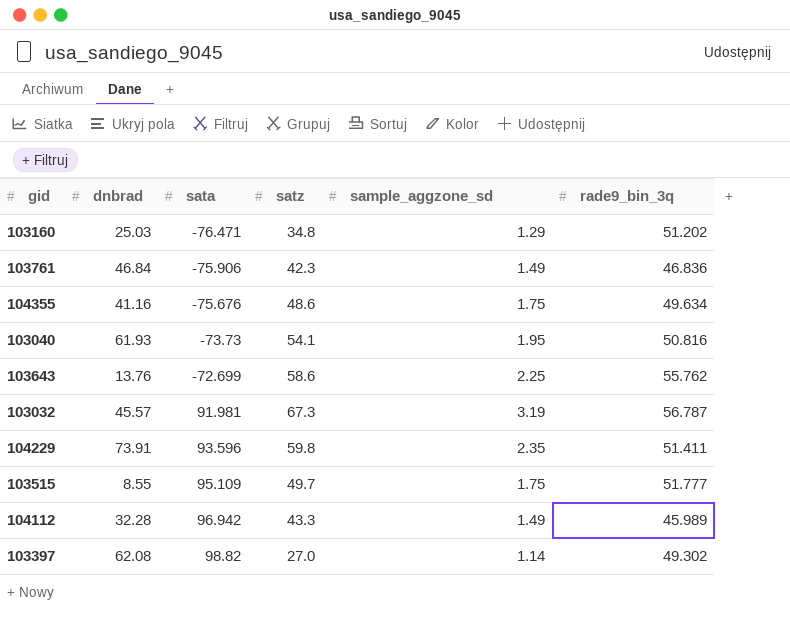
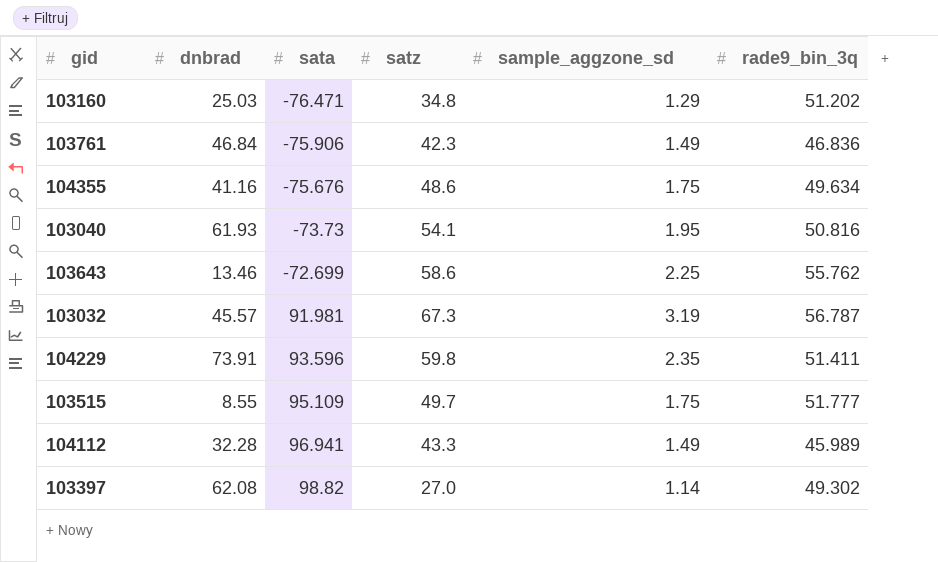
103643 | dnbrad: 13.76 -> 13.46
104112 | sata: 96.942 -> 96.941

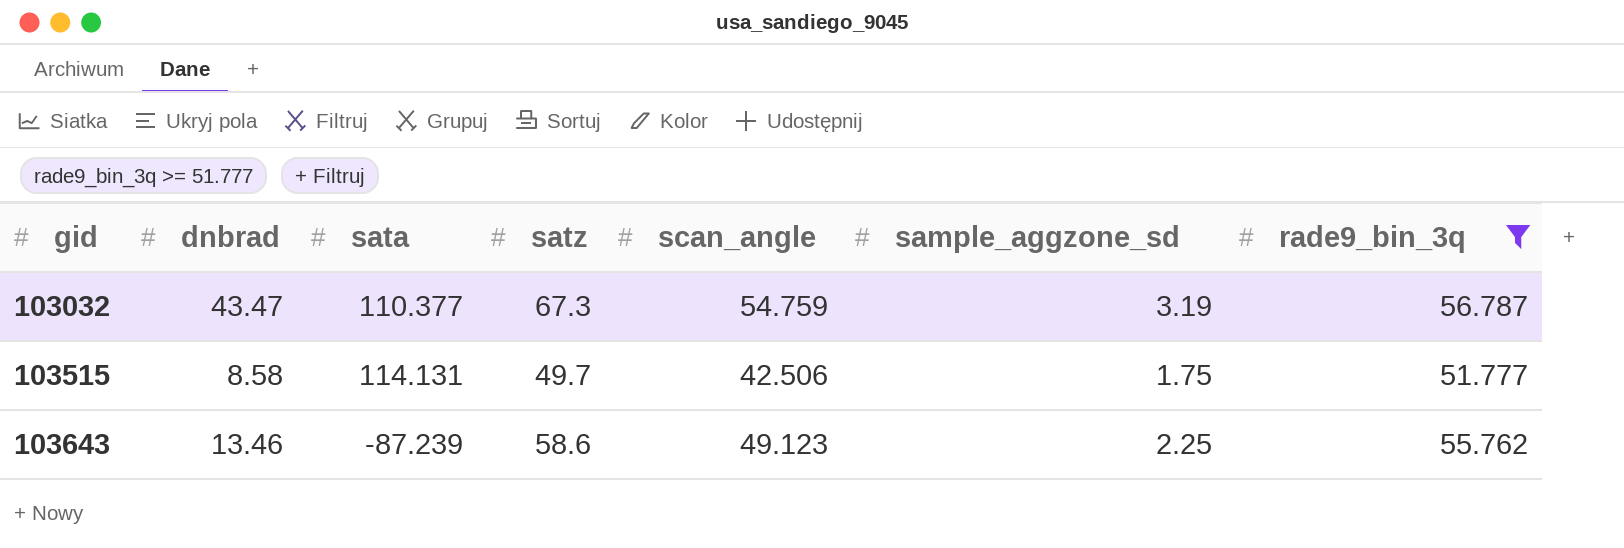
filter: none -> rade9_bin_3q >= 51.777
row order: sata ascending -> gid ascending
column scan_angle | position: none -> 5
103032 | dnbrad: 45.57 -> 43.47
103032 | sata: 91.981 -> 110.377
103515 | dnbrad: 8.55 -> 8.58
103515 | sata: 95.109 -> 114.131
103643 | sata: -72.699 -> -87.239

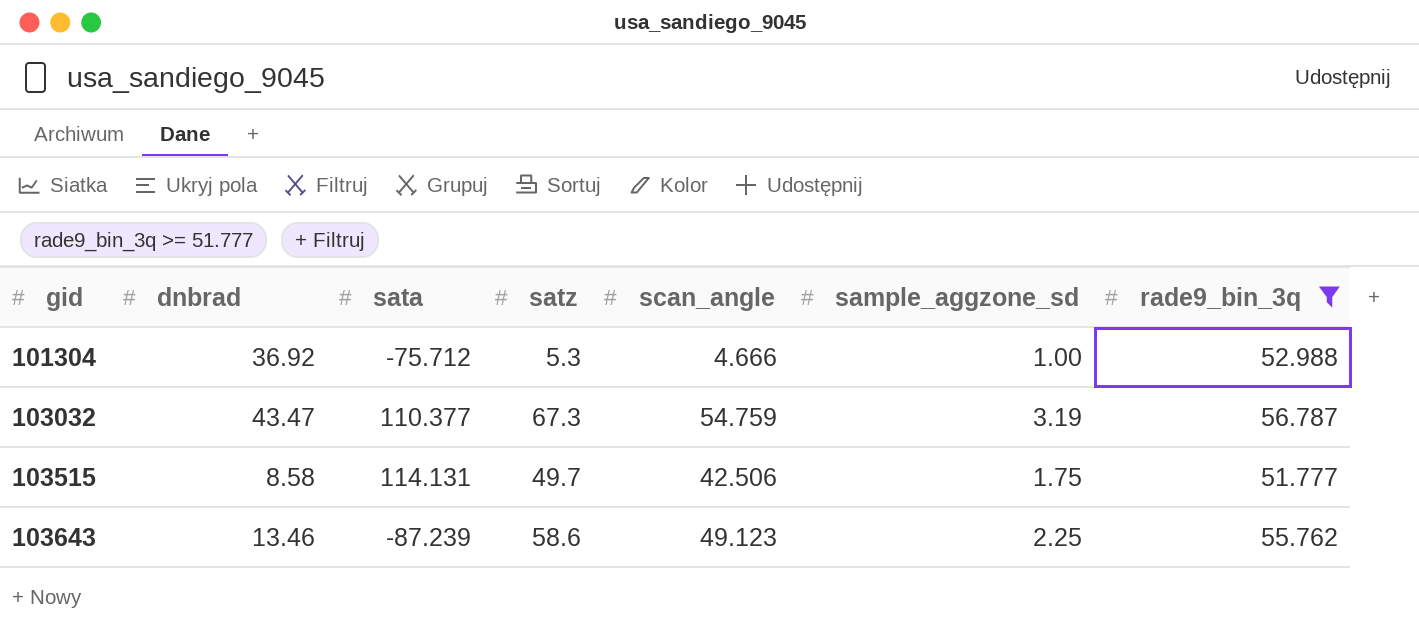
row 101304: none -> 36.92 | -75.712 | 5.3 | 4.666 | 1.00 | 52.988

